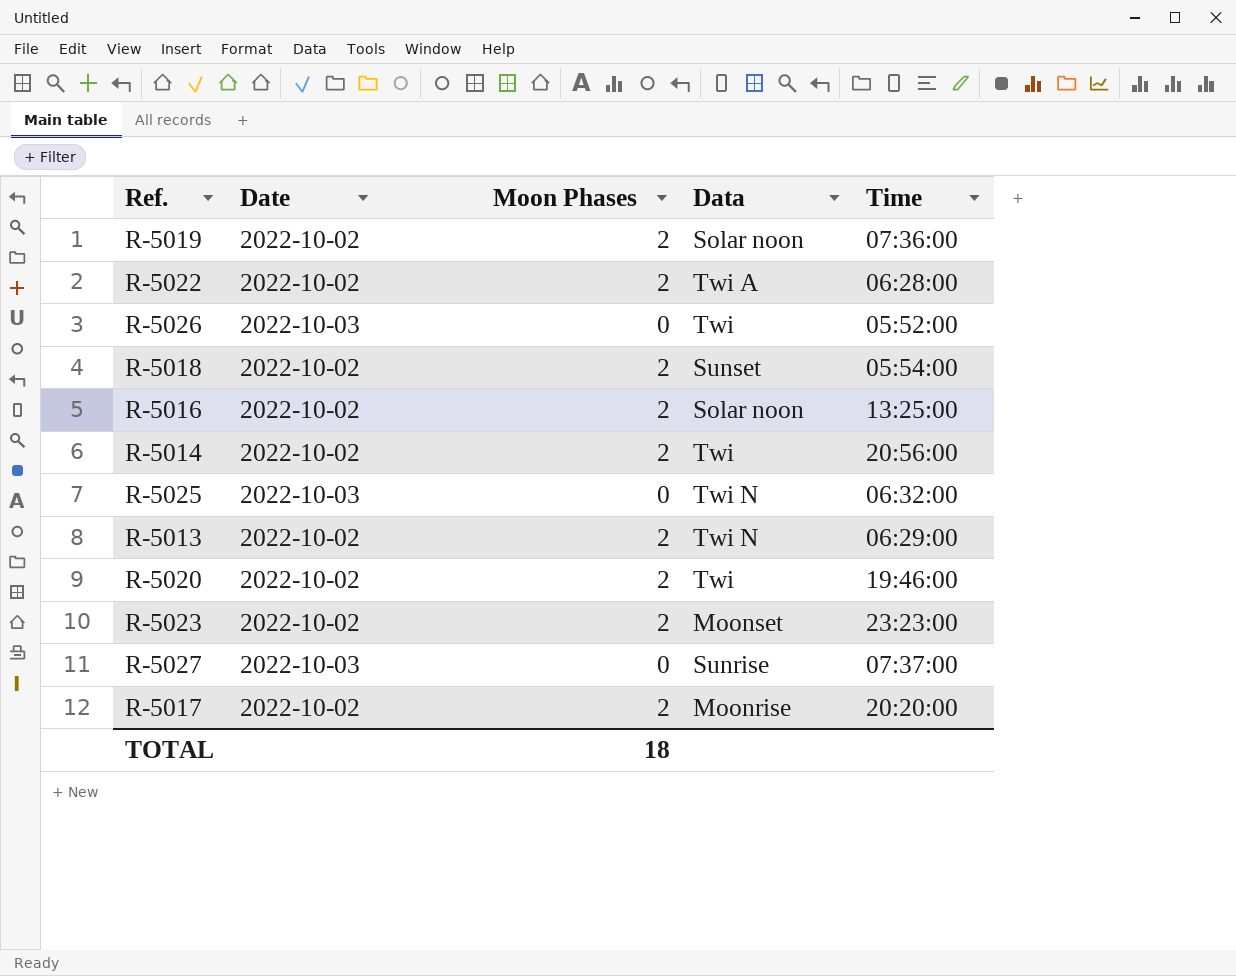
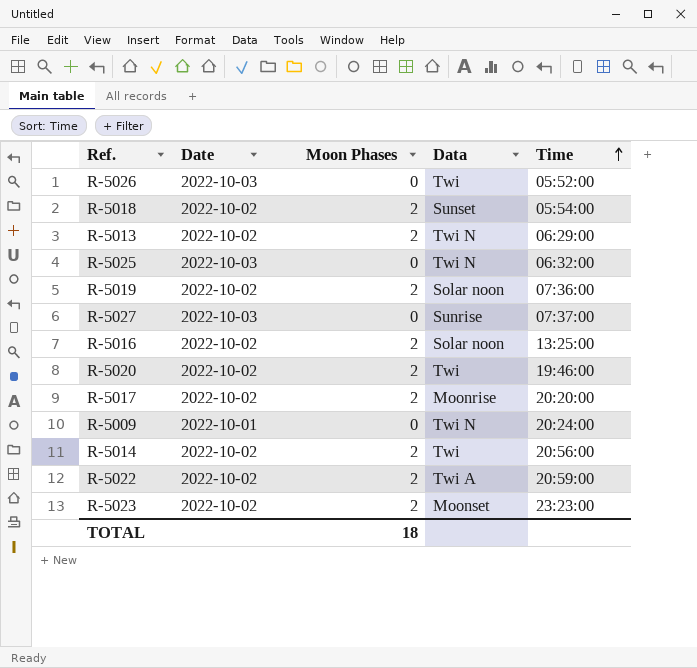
row order: none -> Time ascending
row R-5009: none -> 2022-10-01 | 0 | Twi N | 20:24:00
R-5022 | Time: 06:28:00 -> 20:59:00

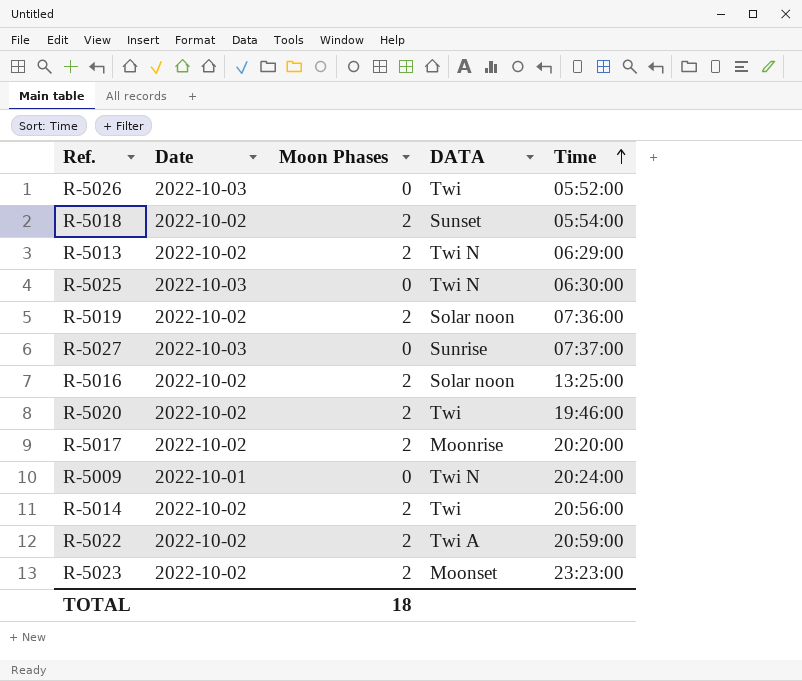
column name: Data -> DATA
R-5025 | Time: 06:32:00 -> 06:30:00

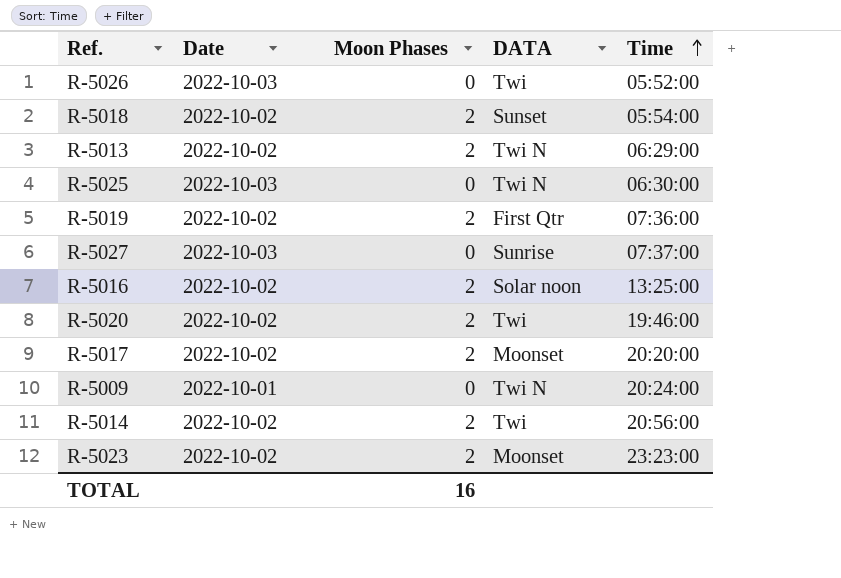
row R-5022: 2022-10-02 | 2 | Twi A | 20:59:00 -> none
R-5019 | DATA: Solar noon -> First Qtr
R-5017 | DATA: Moonrise -> Moonset
TOTAL | Moon Phases: 18 -> 16

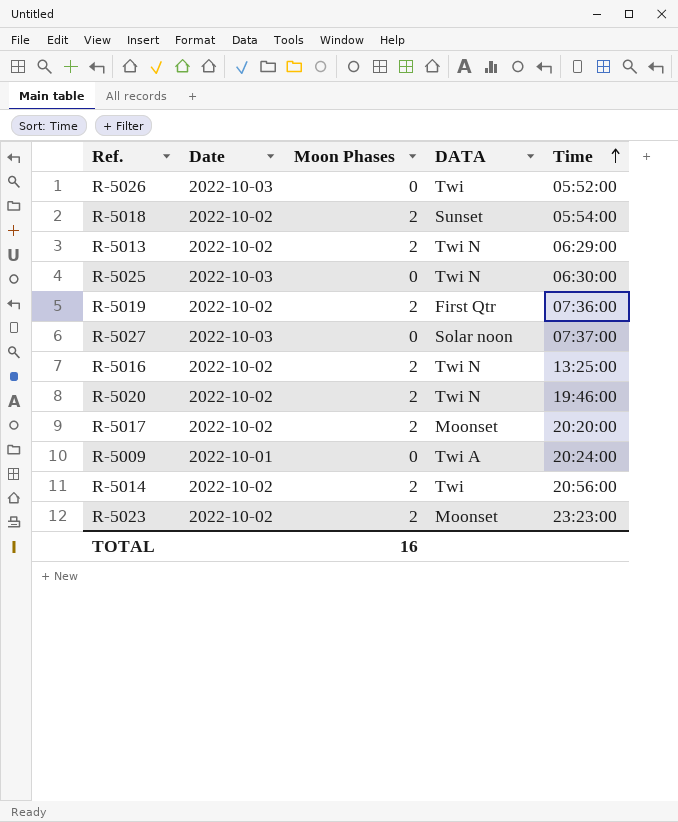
R-5027 | DATA: Sunrise -> Solar noon
R-5016 | DATA: Solar noon -> Twi N
R-5020 | DATA: Twi -> Twi N
R-5009 | DATA: Twi N -> Twi A

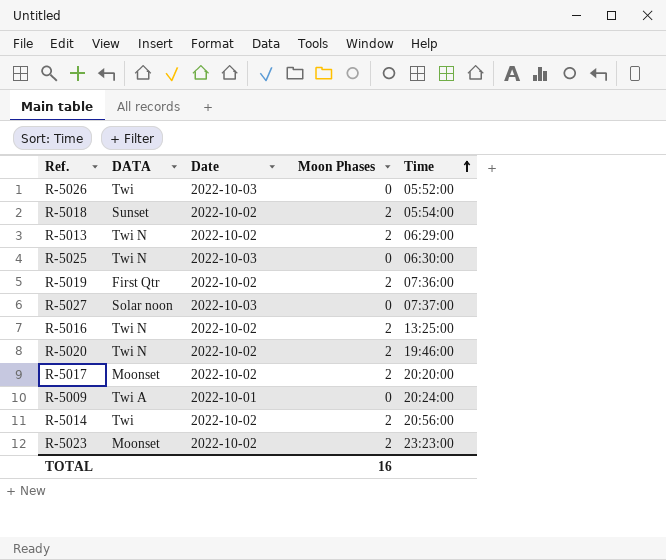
column DATA | position: 4 -> 2

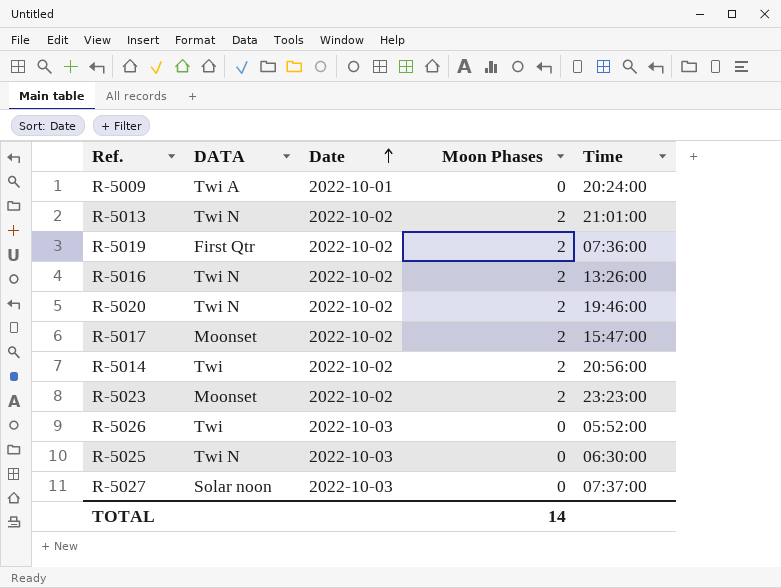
row order: Time ascending -> Date ascending
row R-5018: Sunset | 2022-10-02 | 2 | 05:54:00 -> none
R-5013 | Time: 06:29:00 -> 21:01:00
R-5016 | Time: 13:25:00 -> 13:26:00
R-5017 | Time: 20:20:00 -> 15:47:00
TOTAL | Moon Phases: 16 -> 14

